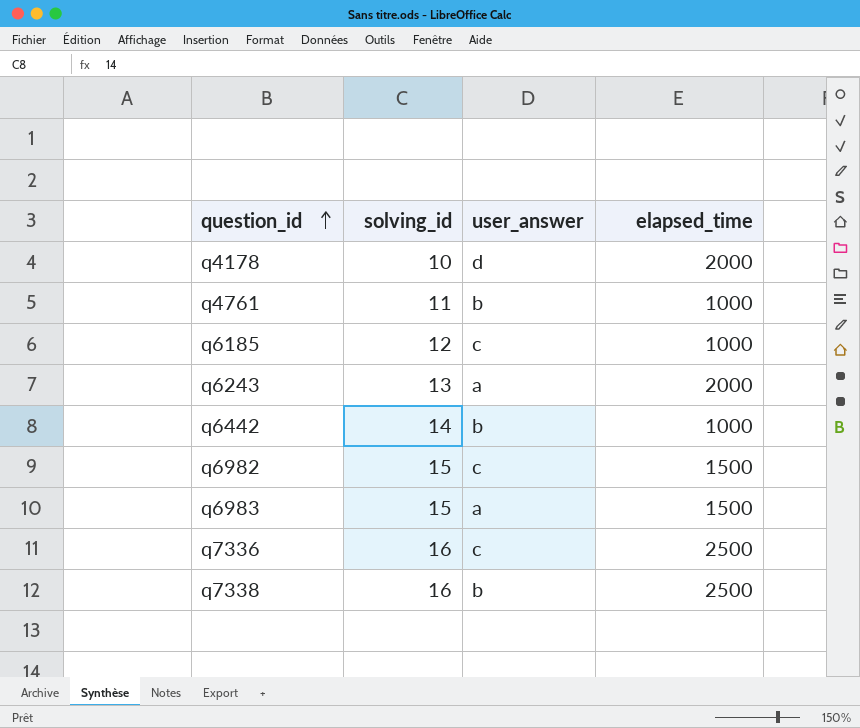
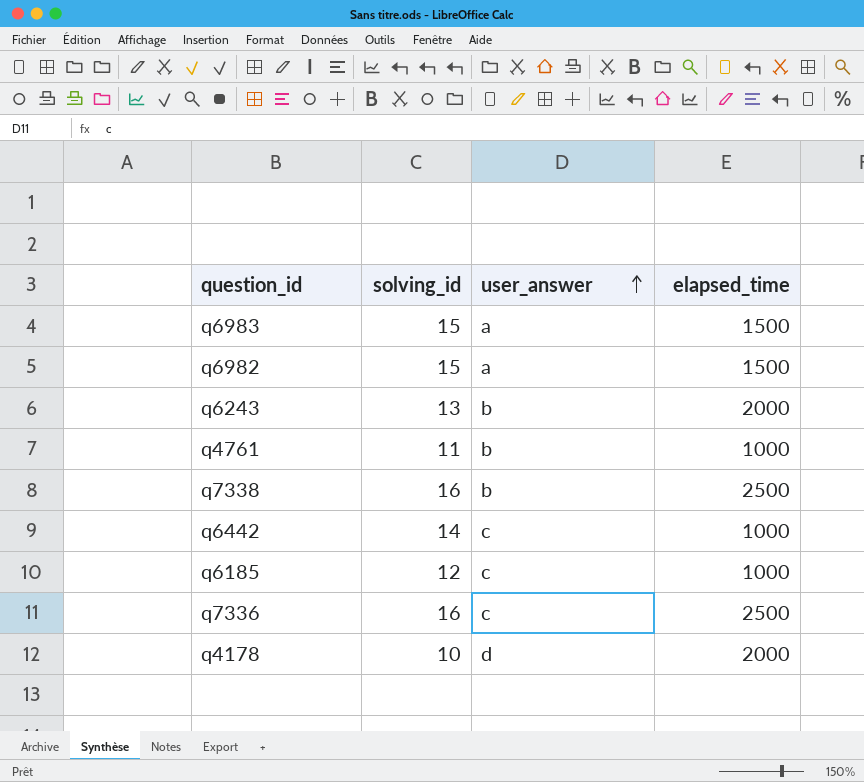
row order: question_id ascending -> user_answer ascending
q6982 | user_answer: c -> a
q6243 | user_answer: a -> b
q6442 | user_answer: b -> c

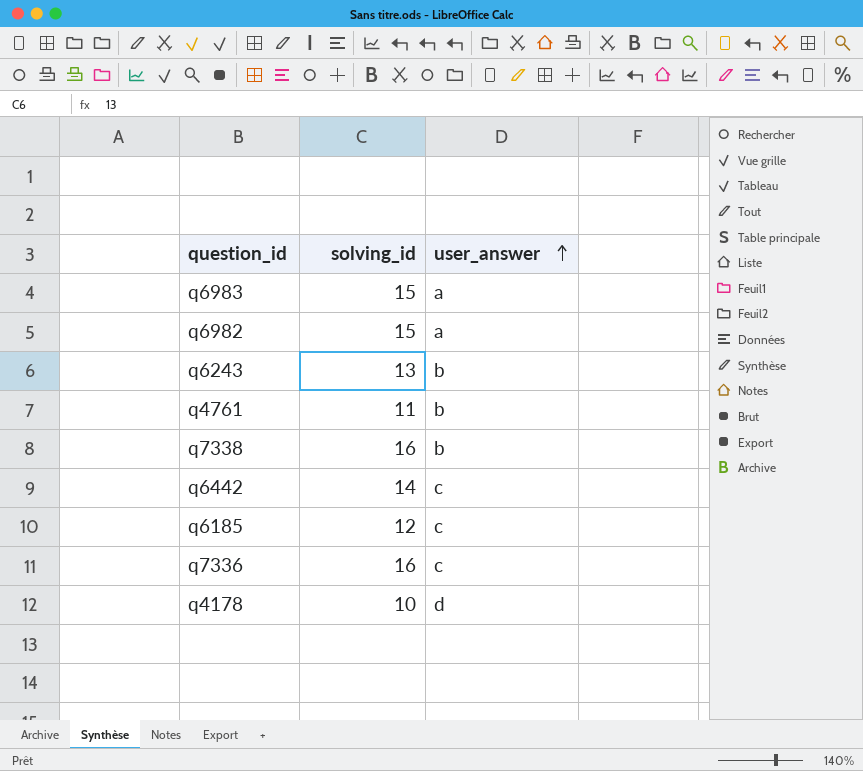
column elapsed_time | position: 4 -> none

